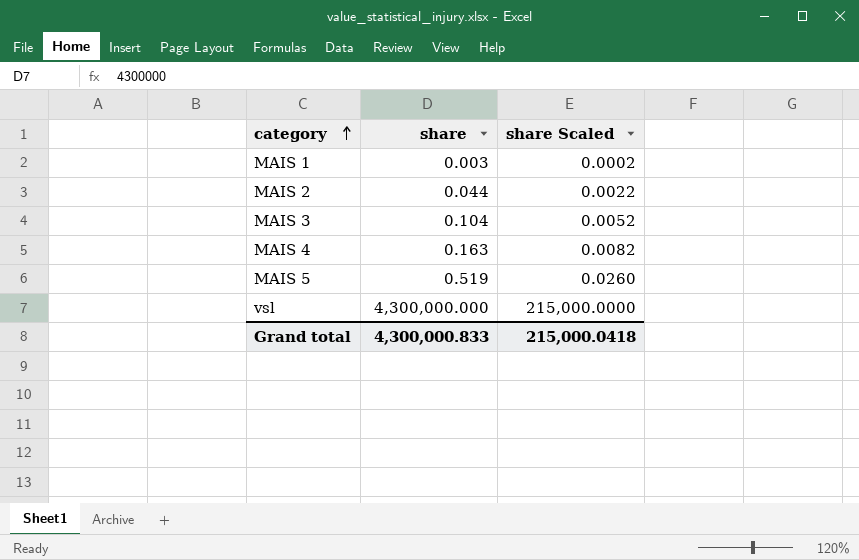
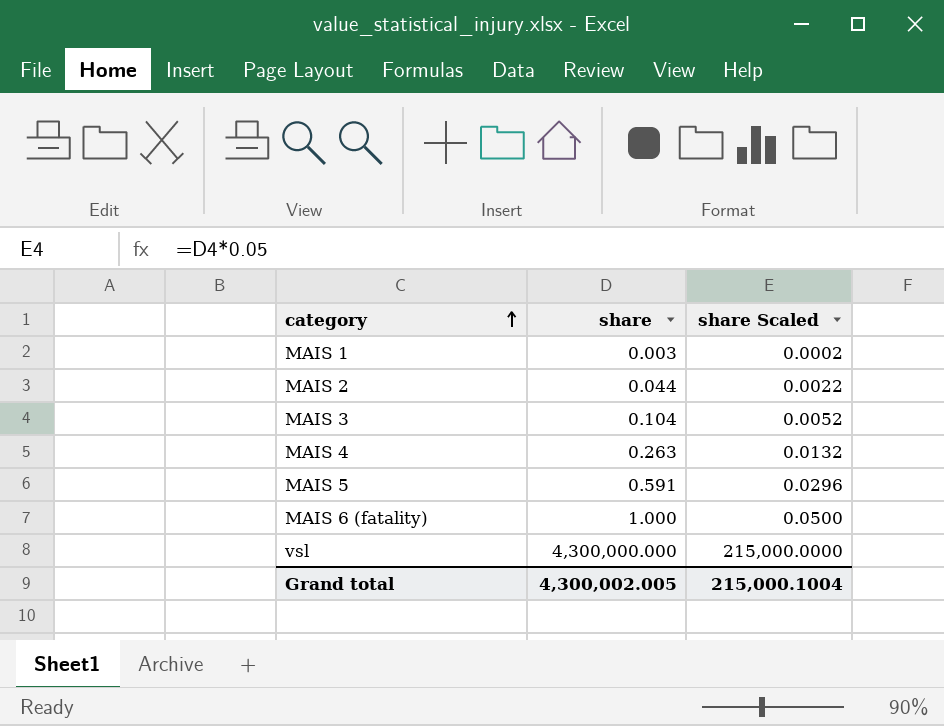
MAIS 4 | share: 0.163 -> 0.263
MAIS 4 | share Scaled: 0.0082 -> 0.0132
MAIS 5 | share: 0.519 -> 0.591
MAIS 5 | share Scaled: 0.0260 -> 0.0296
row MAIS 6 (fatality): none -> 1.000 | 0.0500
Grand total | share: 4,300,000.833 -> 4,300,002.005
Grand total | share Scaled: 215,000.0418 -> 215,000.1004

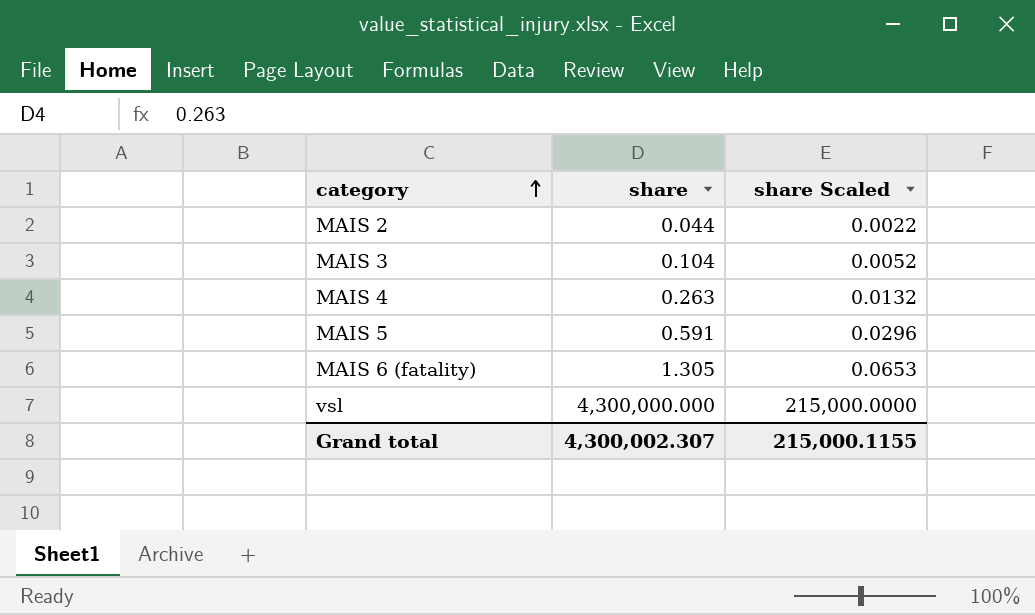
row MAIS 1: 0.003 | 0.0002 -> none
MAIS 6 (fatality) | share: 1.000 -> 1.305
MAIS 6 (fatality) | share Scaled: 0.0500 -> 0.0653
Grand total | share: 4,300,002.005 -> 4,300,002.307
Grand total | share Scaled: 215,000.1004 -> 215,000.1155

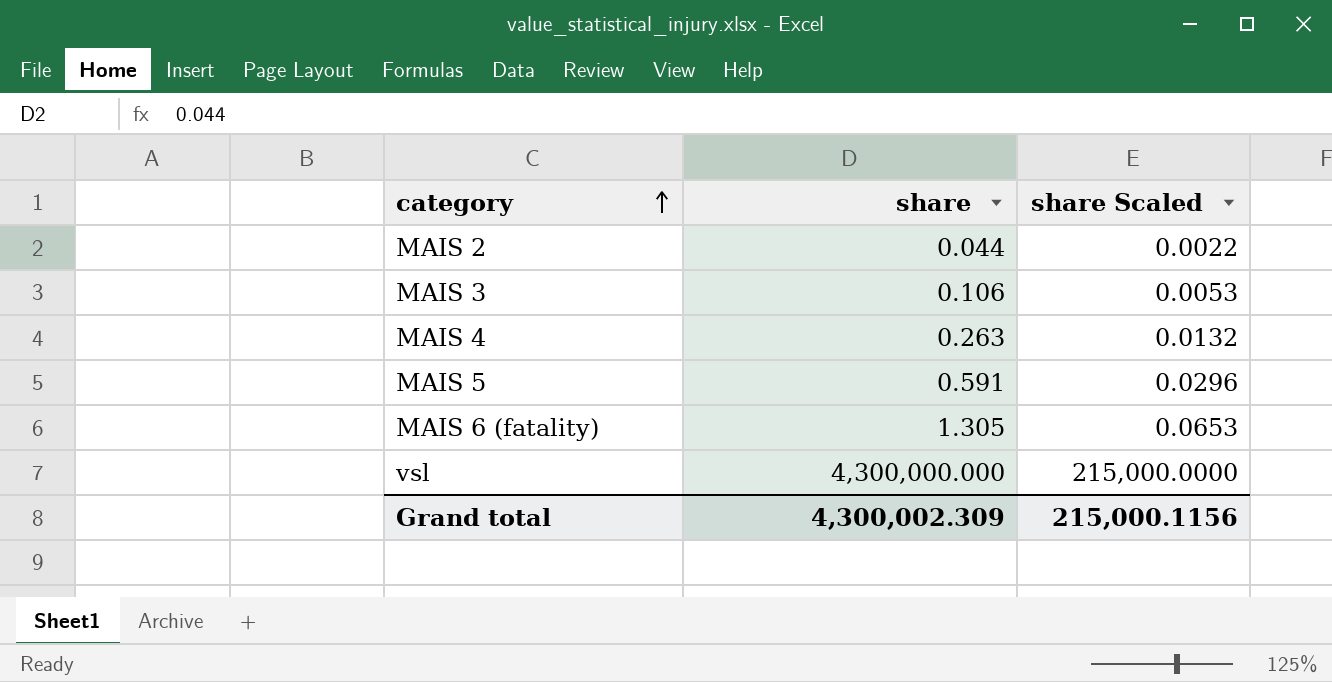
MAIS 3 | share: 0.104 -> 0.106
MAIS 3 | share Scaled: 0.0052 -> 0.0053
Grand total | share: 4,300,002.307 -> 4,300,002.309
Grand total | share Scaled: 215,000.1155 -> 215,000.1156

